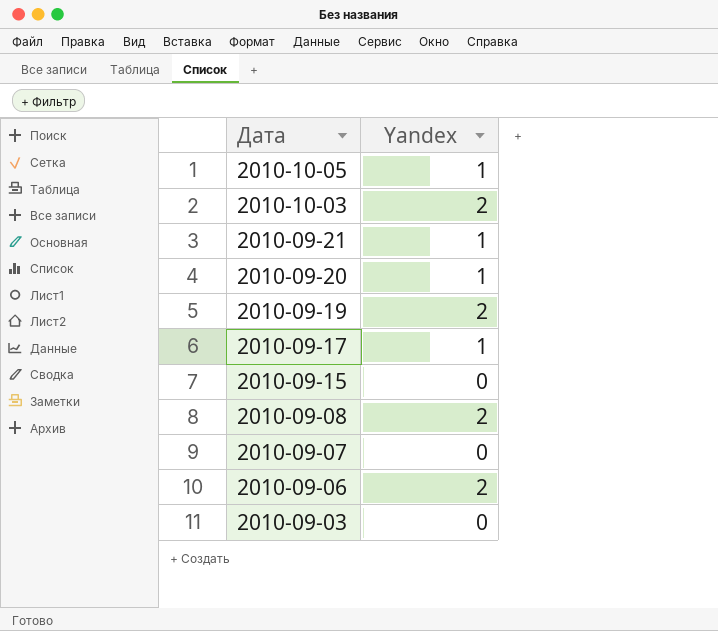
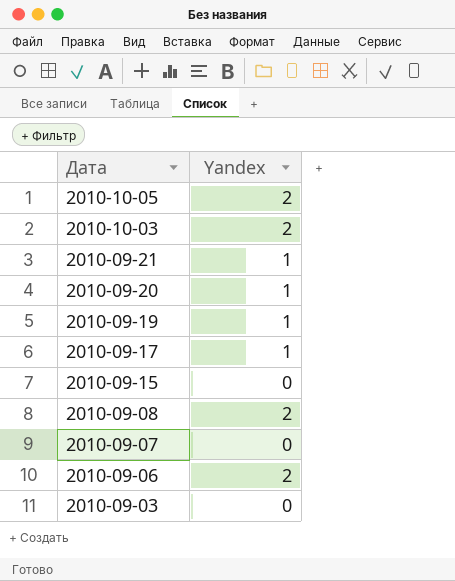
2010-10-05 | Yandex: 1 -> 2
2010-09-19 | Yandex: 2 -> 1

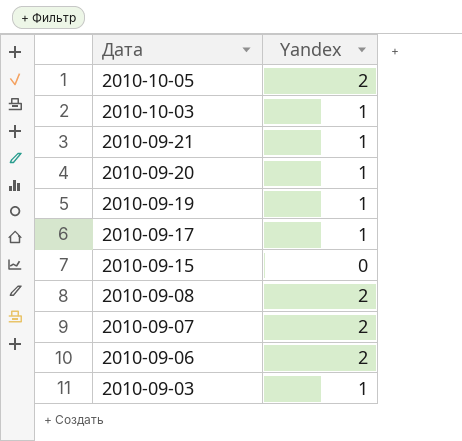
2010-10-03 | Yandex: 2 -> 1
2010-09-07 | Yandex: 0 -> 2
2010-09-03 | Yandex: 0 -> 1

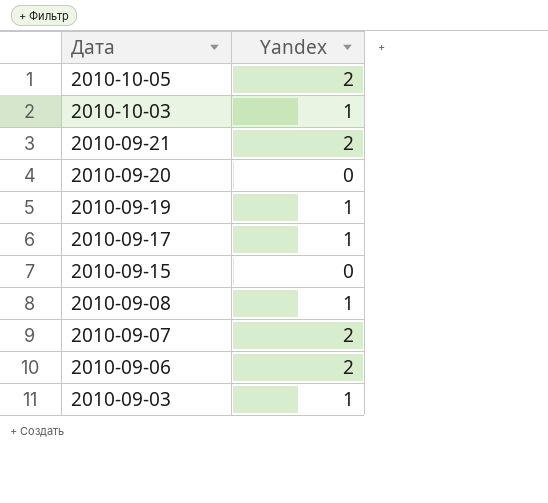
2010-09-21 | Yandex: 1 -> 2
2010-09-20 | Yandex: 1 -> 0
2010-09-08 | Yandex: 2 -> 1

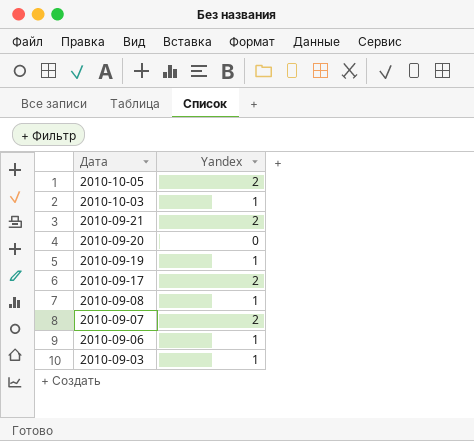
row 2010-09-15: 0 -> none
2010-09-17 | Yandex: 1 -> 2
2010-09-06 | Yandex: 2 -> 1

